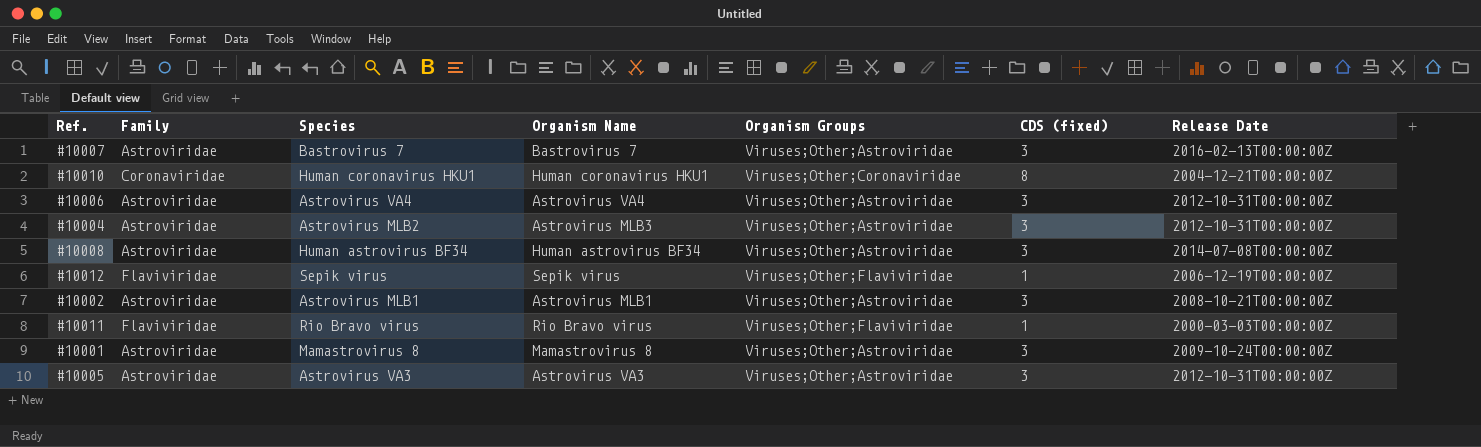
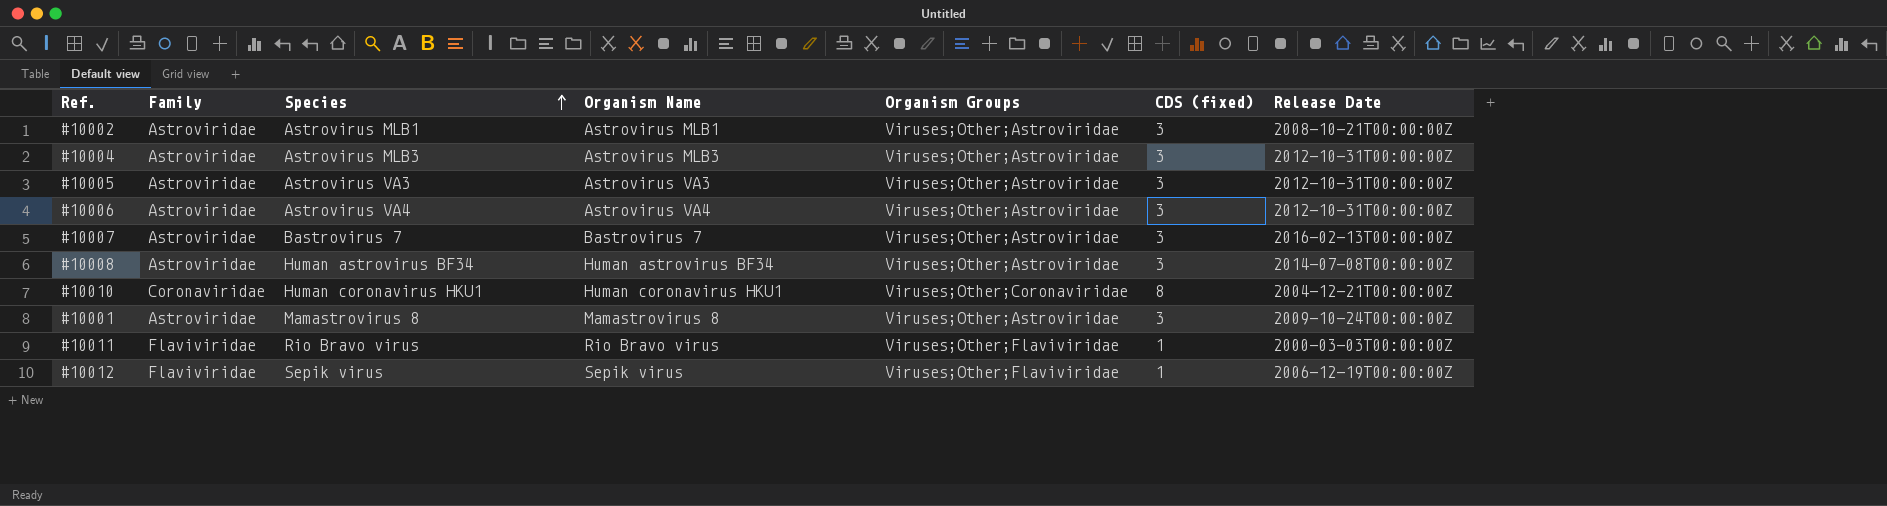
row order: none -> Species ascending
#10004 | Species: Astrovirus MLB2 -> Astrovirus MLB3

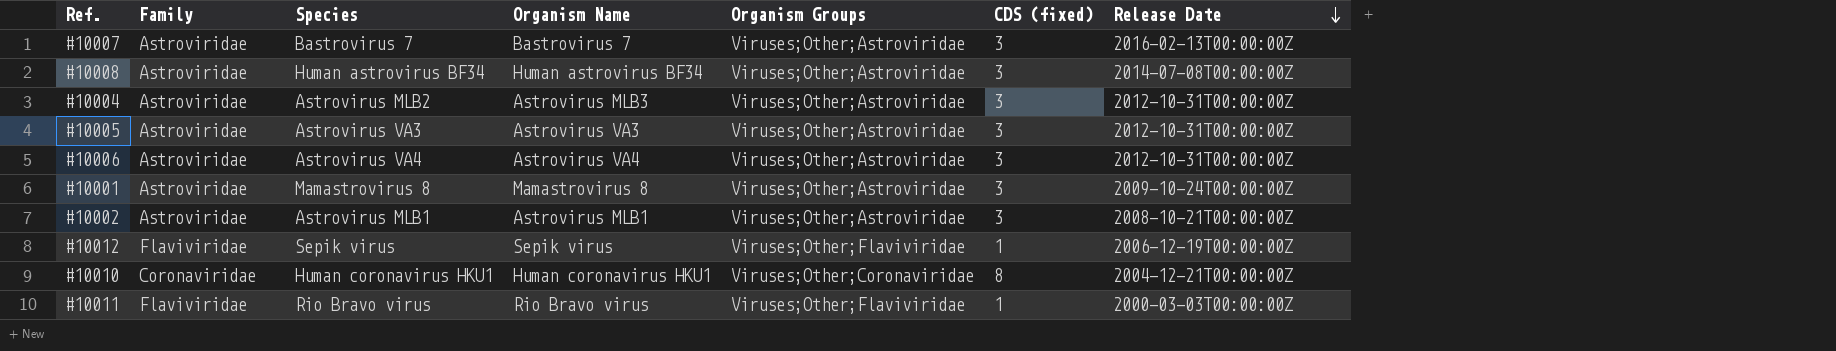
row order: Species ascending -> Release Date descending
#10004 | Species: Astrovirus MLB3 -> Astrovirus MLB2

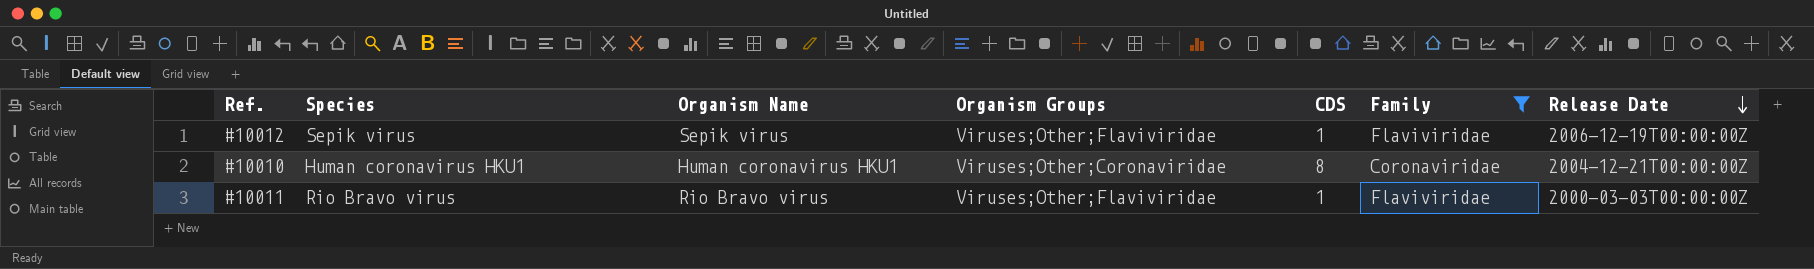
filter: none -> Family != Astroviridae
column name: CDS (fixed) -> CDS
column Family | position: 2 -> 6

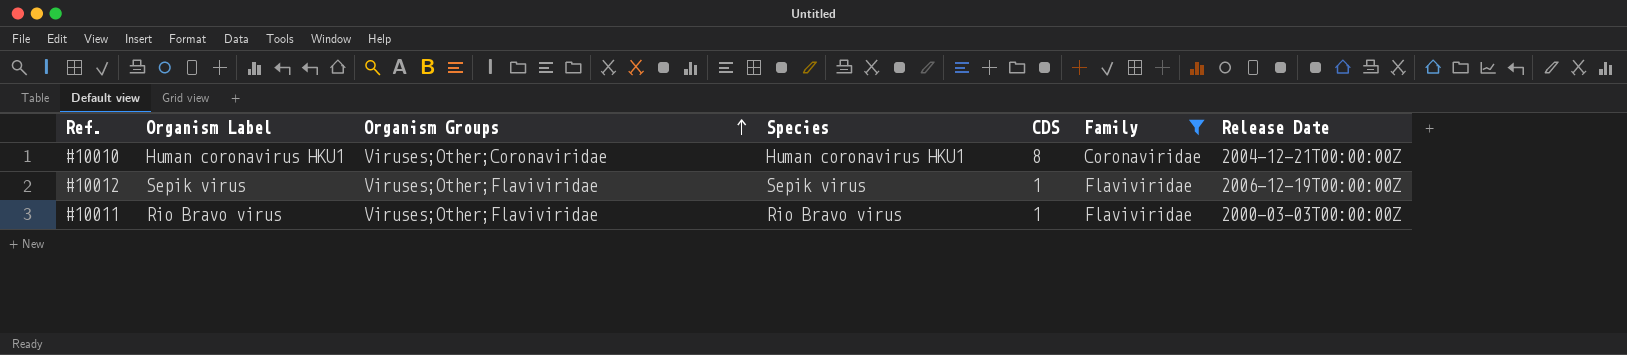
row order: Release Date descending -> Organism Groups ascending
column name: Organism Name -> Organism Label
column Species | position: 2 -> 4

